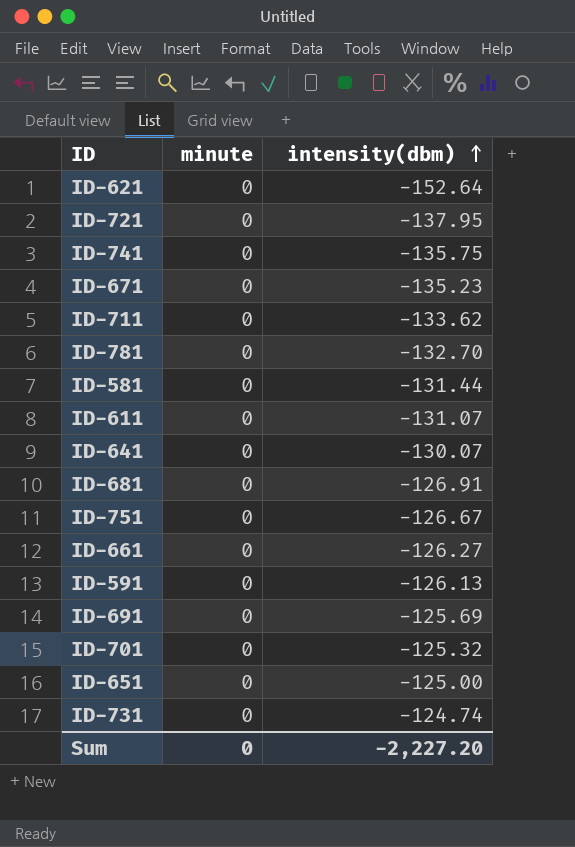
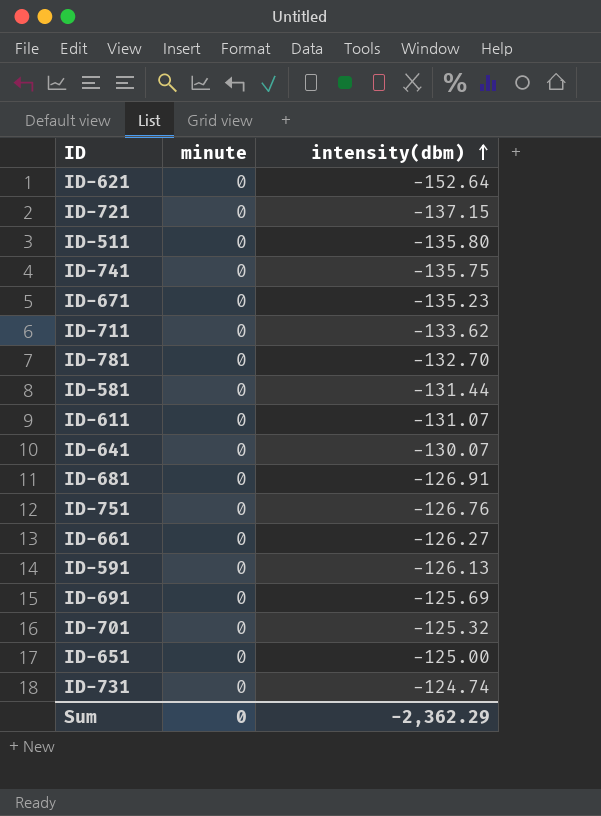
ID-721 | intensity(dbm): -137.95 -> -137.15
row ID-511: none -> 0 | -135.80
ID-751 | intensity(dbm): -126.67 -> -126.76
Sum | intensity(dbm): -2,227.20 -> -2,362.29

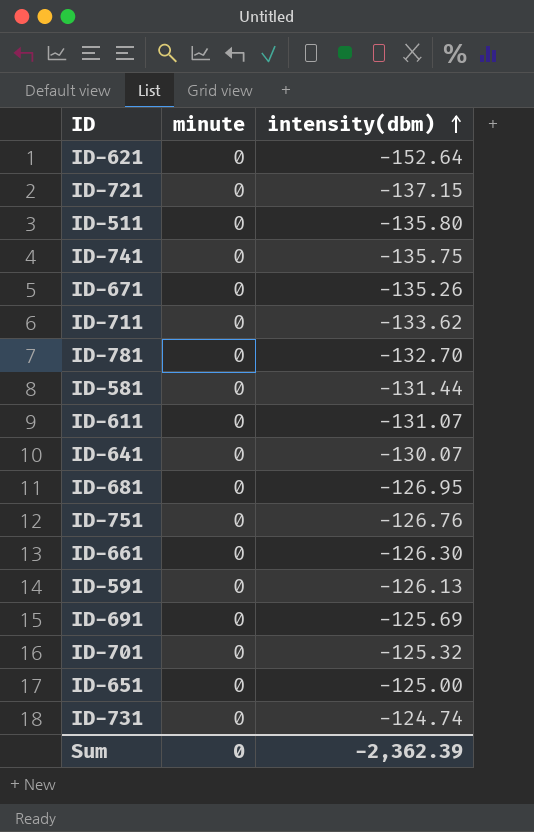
ID-671 | intensity(dbm): -135.23 -> -135.26
ID-681 | intensity(dbm): -126.91 -> -126.95
ID-661 | intensity(dbm): -126.27 -> -126.30
Sum | intensity(dbm): -2,362.29 -> -2,362.39

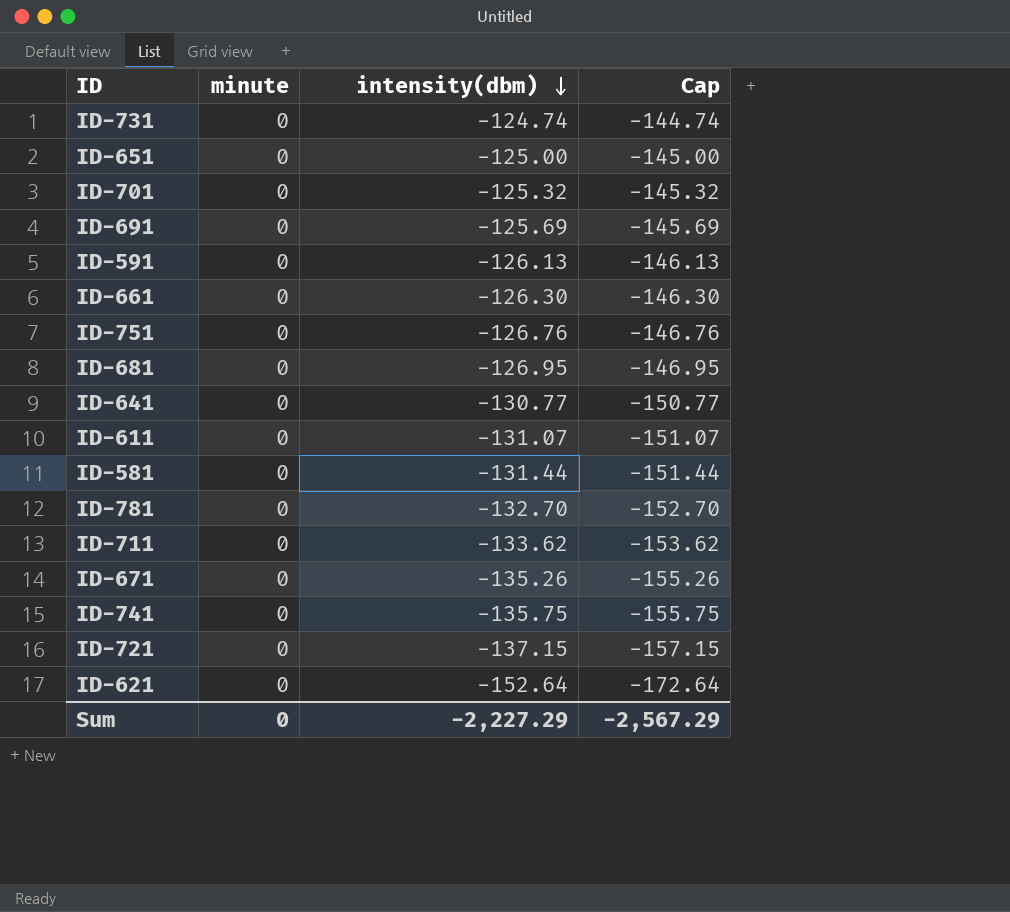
row order: intensity(dbm) ascending -> intensity(dbm) descending
column Cap | formula: none -> [intensity(dbm)] - 20
row ID-511: 0 | -135.80 -> none
ID-641 | intensity(dbm): -130.07 -> -130.77
Sum | intensity(dbm): -2,362.39 -> -2,227.29

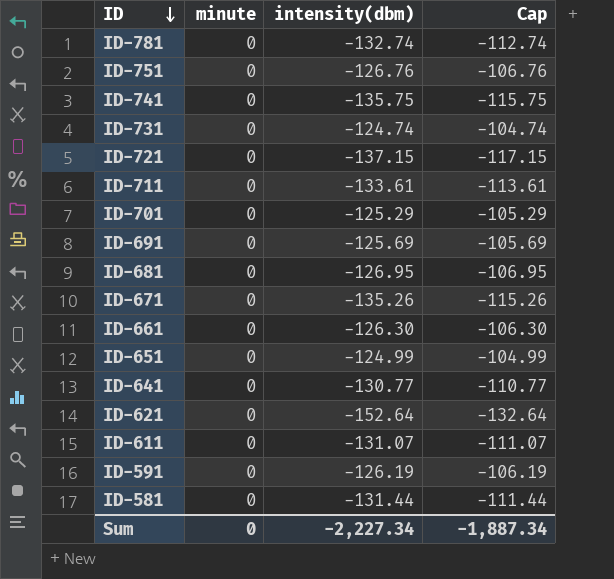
row order: intensity(dbm) descending -> ID descending
column Cap | formula: [intensity(dbm)] - 20 -> [intensity(dbm)] + 20
ID-781 | intensity(dbm): -132.70 -> -132.74
ID-711 | intensity(dbm): -133.62 -> -133.61
ID-701 | intensity(dbm): -125.32 -> -125.29
ID-651 | intensity(dbm): -125.00 -> -124.99
ID-591 | intensity(dbm): -126.13 -> -126.19
Sum | intensity(dbm): -2,227.29 -> -2,227.34
Sum | Cap: -2,567.29 -> -1,887.34

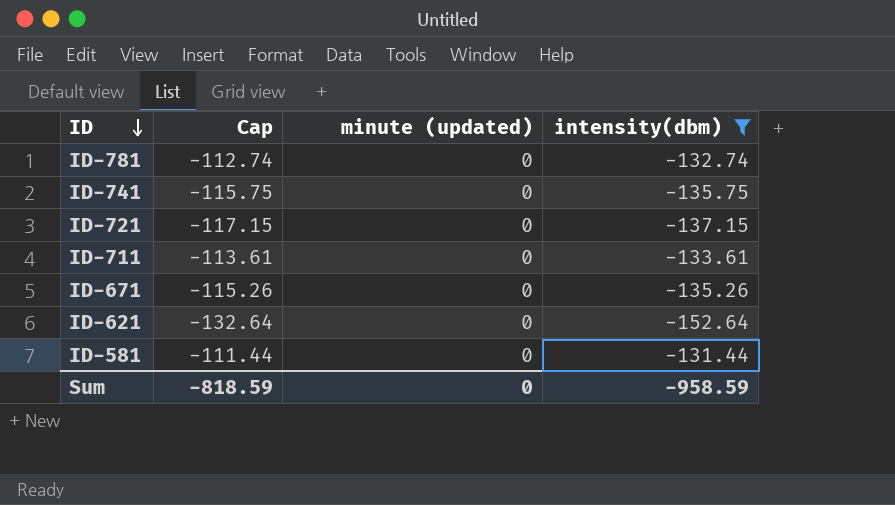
filter: none -> intensity(dbm) <= -131.44
column Cap | position: 4 -> 2
column name: minute -> minute (updated)
Sum | Cap: -1,887.34 -> -818.59
Sum | intensity(dbm): -2,227.34 -> -958.59

